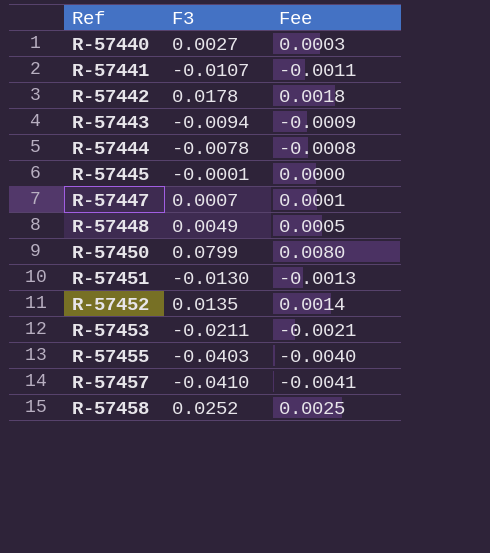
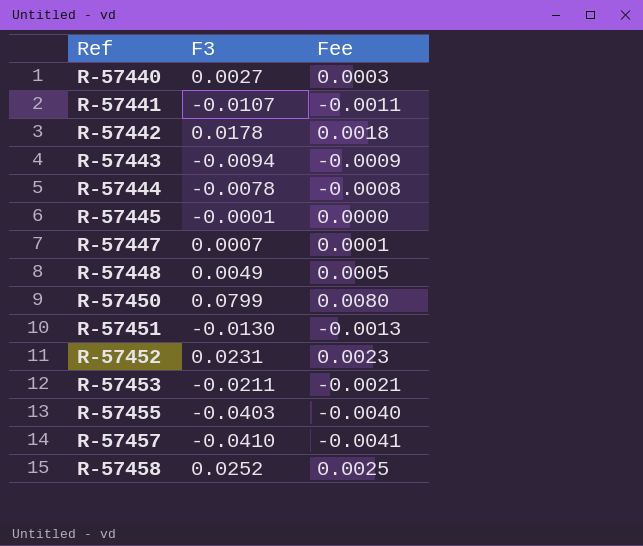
R-57452 | F3: 0.0135 -> 0.0231
R-57452 | Fee: 0.0014 -> 0.0023

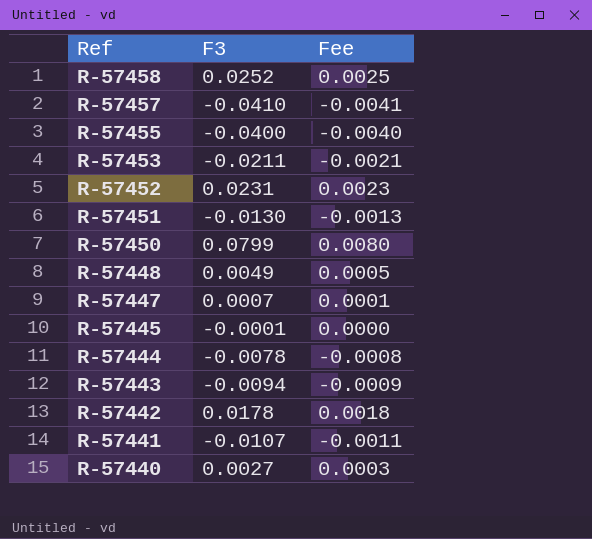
row order: Ref ascending -> Ref descending
R-57455 | F3: -0.0403 -> -0.0400

